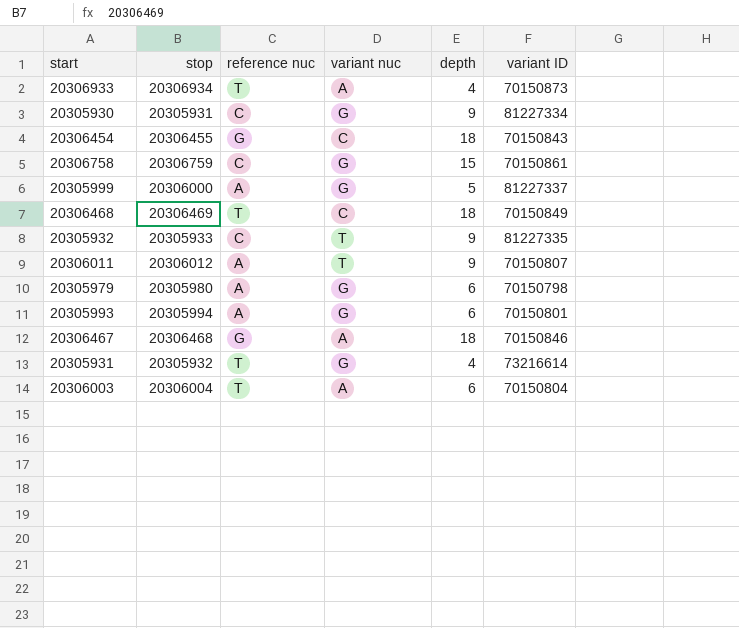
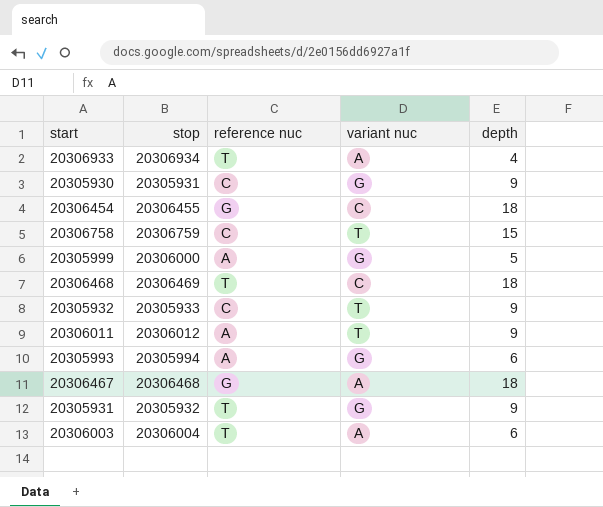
column variant ID | position: 6 -> none
row 20305979: 20305980 | A | G | 6 | 70150798 -> none
20306758 | variant nuc: G -> T
20305931 | depth: 4 -> 9

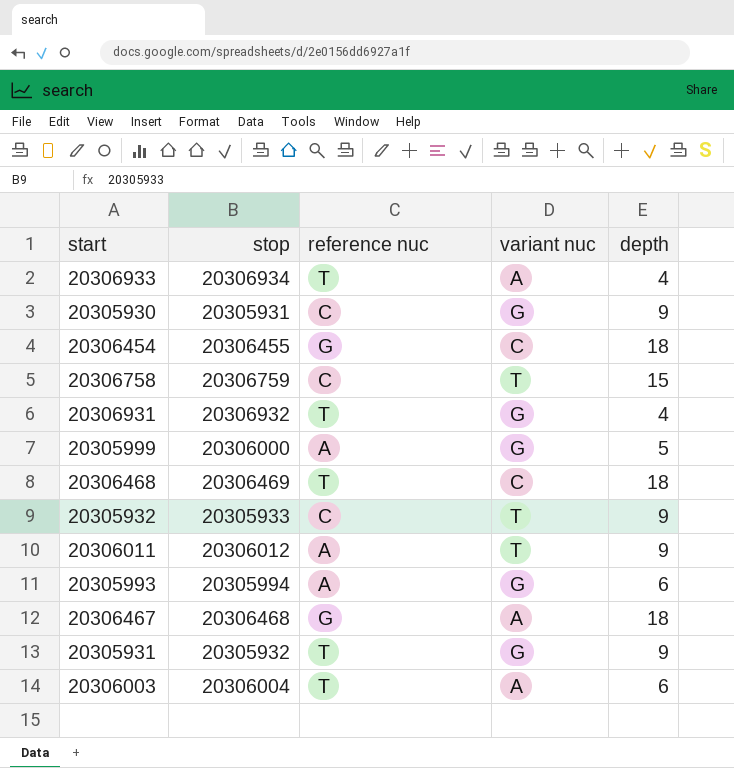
row 20306931: none -> 20306932 | T | G | 4

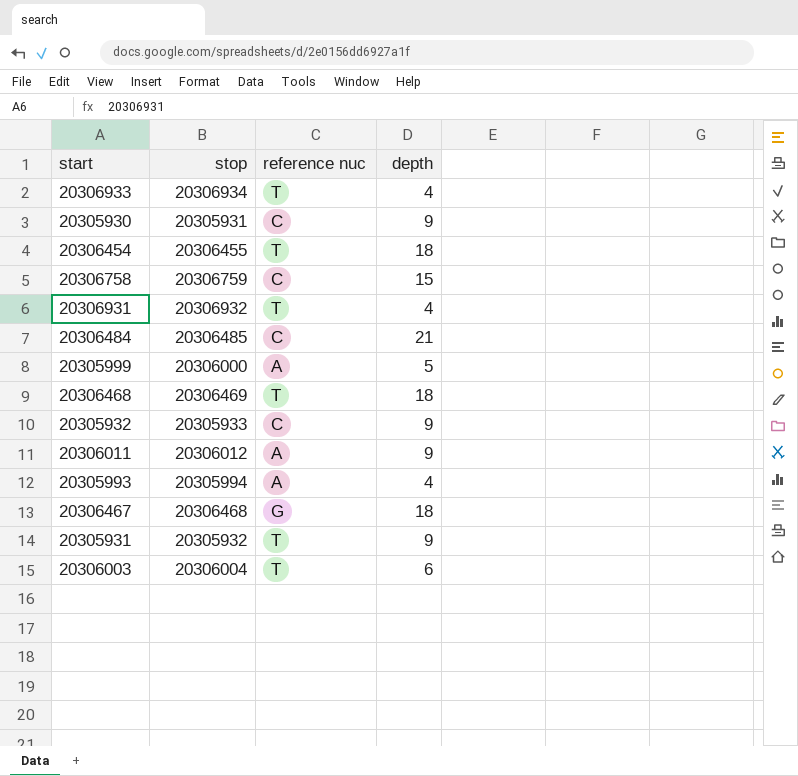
column variant nuc | position: 4 -> none
20306454 | reference nuc: G -> T
row 20306484: none -> 20306485 | C | 21
20305993 | depth: 6 -> 4

